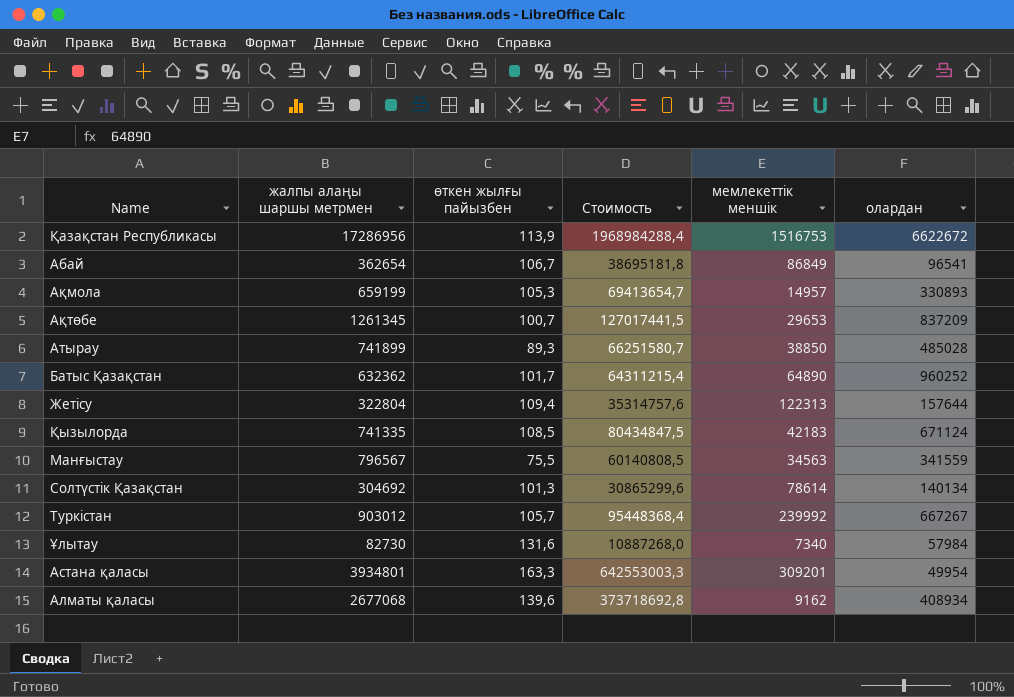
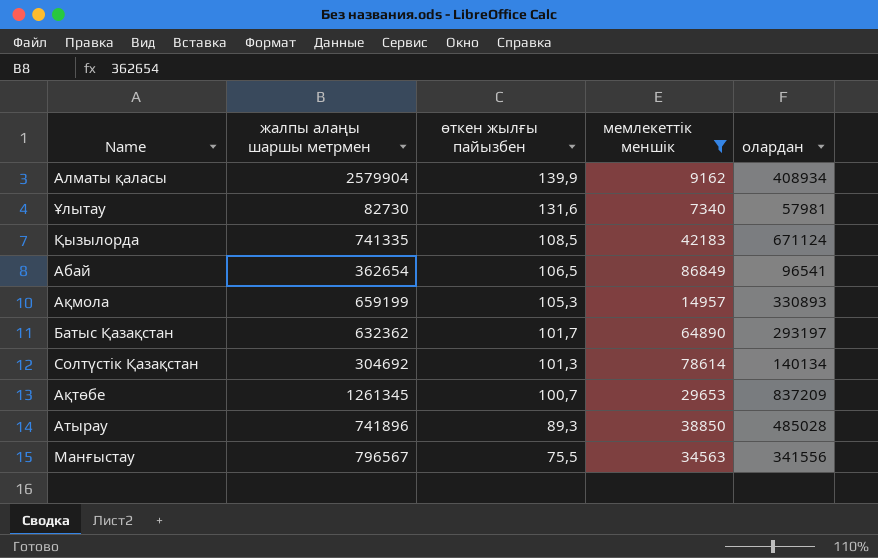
filter: none -> мемлекеттік меншік <= 86849
row order: none -> өткен жылғы пайызбен descending
column Стоимость | formula: [жалпы алаңы шаршы метрмен] * [өткен жылғы пайызбен] -> none
Алматы қаласы | жалпы алаңы шаршы метрмен: 2677068 -> 2579904
Алматы қаласы | өткен жылғы пайызбен: 139,6 -> 139,9
Ұлытау | олардан: 57984 -> 57981
Абай | өткен жылғы пайызбен: 106,7 -> 106,5
Батыс Қазақстан | олардан: 960252 -> 293197
Атырау | жалпы алаңы шаршы метрмен: 741899 -> 741896
Манғыстау | олардан: 341559 -> 341556

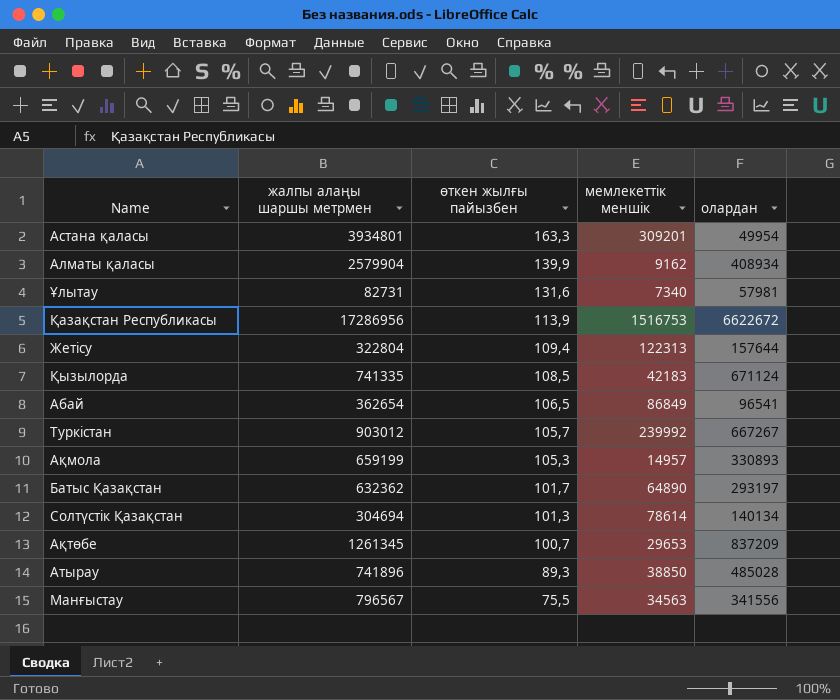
filter: мемлекеттік меншік <= 86849 -> none
Ұлытау | жалпы алаңы шаршы метрмен: 82730 -> 82731
Солтүстік Қазақстан | жалпы алаңы шаршы метрмен: 304692 -> 304694

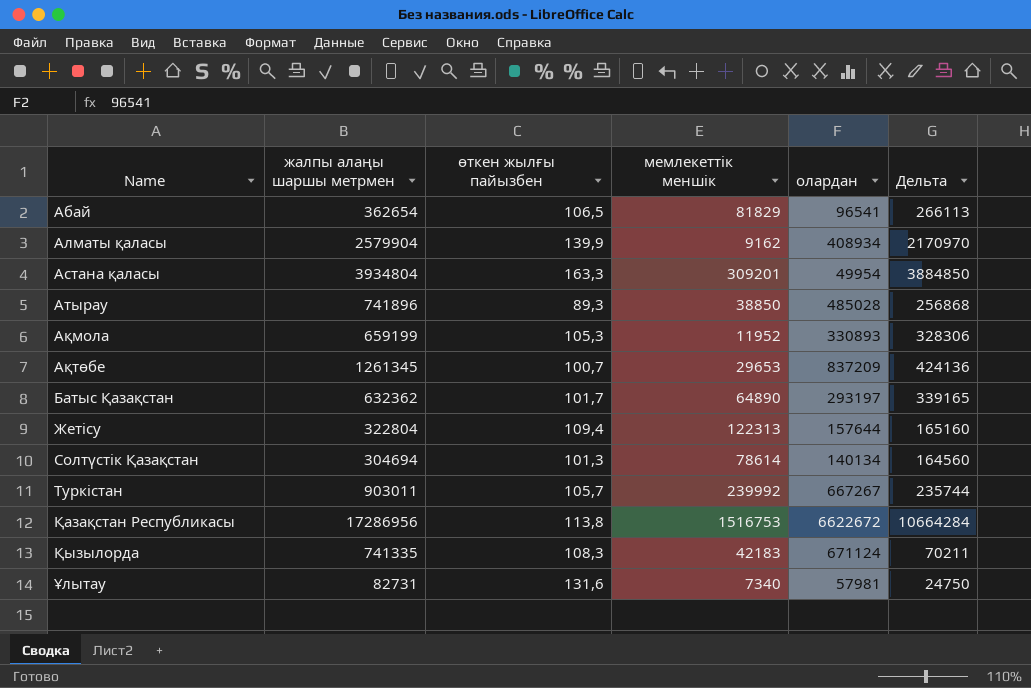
row order: өткен жылғы пайызбен descending -> Name ascending
column Дельта | formula: none -> [жалпы алаңы шаршы метрмен] - [олардан]
row Манғыстау: 796567 | 75,5 | 34563 | 341556 -> none
Абай | мемлекеттік меншік: 86849 -> 81829
Астана қаласы | жалпы алаңы шаршы метрмен: 3934801 -> 3934804
Ақмола | мемлекеттік меншік: 14957 -> 11952
Туркістан | жалпы алаңы шаршы метрмен: 903012 -> 903011
Қазақстан Республикасы | өткен жылғы пайызбен: 113,9 -> 113,8
Қызылорда | өткен жылғы пайызбен: 108,5 -> 108,3

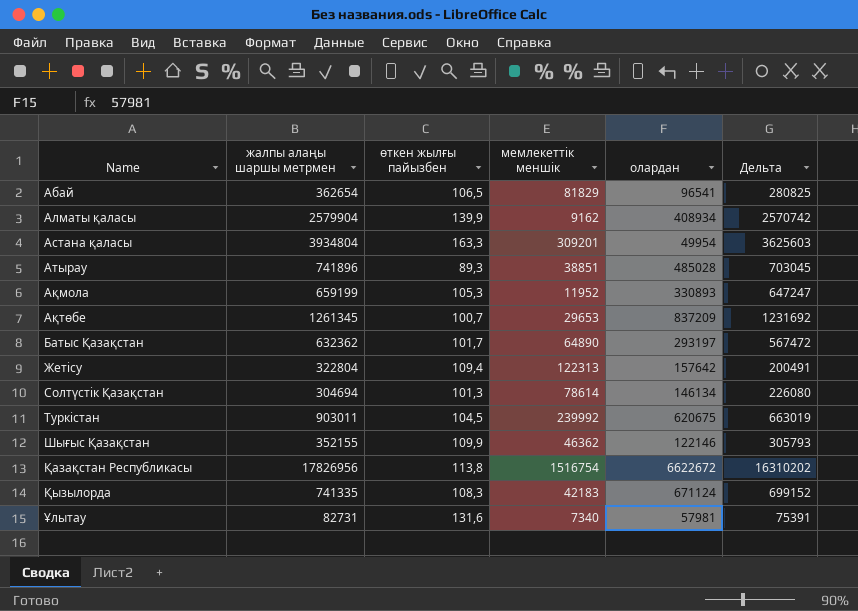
column Дельта | formula: [жалпы алаңы шаршы метрмен] - [олардан] -> [жалпы алаңы шаршы метрмен] - [мемлекеттік меншік]
Атырау | мемлекеттік меншік: 38850 -> 38851
Жетісу | олардан: 157644 -> 157642
Солтүстік Қазақстан | олардан: 140134 -> 146134
Туркістан | өткен жылғы пайызбен: 105,7 -> 104,5
Туркістан | олардан: 667267 -> 620675
row Шығыс Қазақстан: none -> 352155 | 109,9 | 46362 | 122146 | 305793
Қазақстан Республикасы | жалпы алаңы шаршы метрмен: 17286956 -> 17826956
Қазақстан Республикасы | мемлекеттік меншік: 1516753 -> 1516754

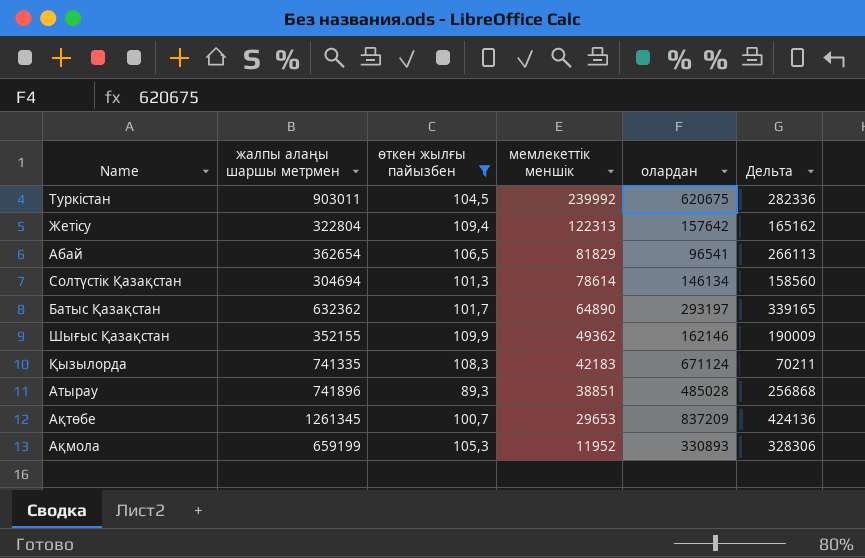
filter: none -> өткен жылғы пайызбен <= 109,9
row order: Name ascending -> мемлекеттік меншік descending
column Дельта | formula: [жалпы алаңы шаршы метрмен] - [мемлекеттік меншік] -> [жалпы алаңы шаршы метрмен] - [олардан]
Шығыс Қазақстан | мемлекеттік меншік: 46362 -> 49362
Шығыс Қазақстан | олардан: 122146 -> 162146

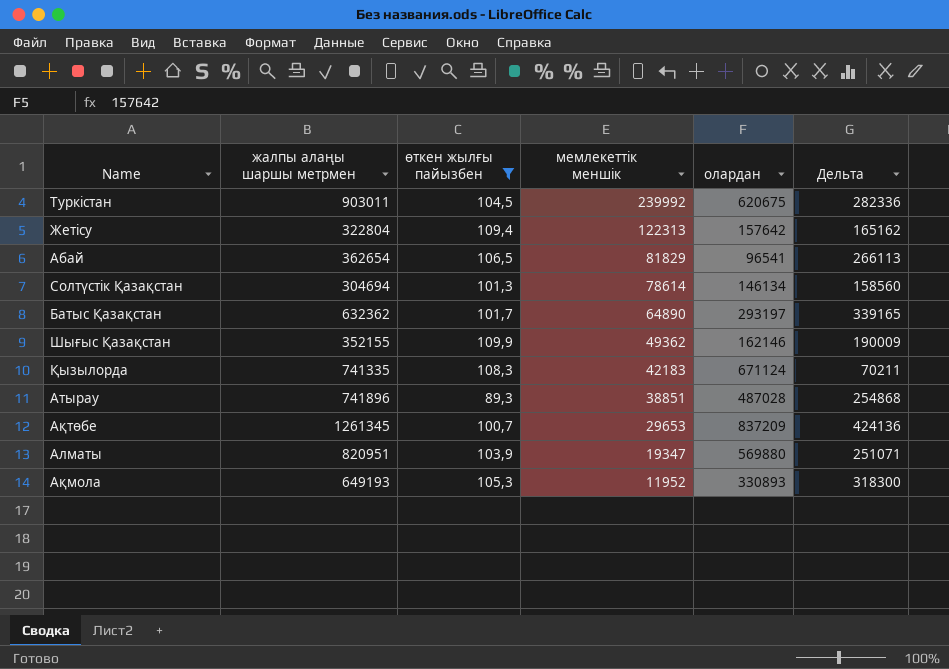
Атырау | олардан: 485028 -> 487028
Атырау | Дельта: 256868 -> 254868
row Алматы: none -> 820951 | 103,9 | 19347 | 569880 | 251071
Ақмола | жалпы алаңы шаршы метрмен: 659199 -> 649193
Ақмола | Дельта: 328306 -> 318300

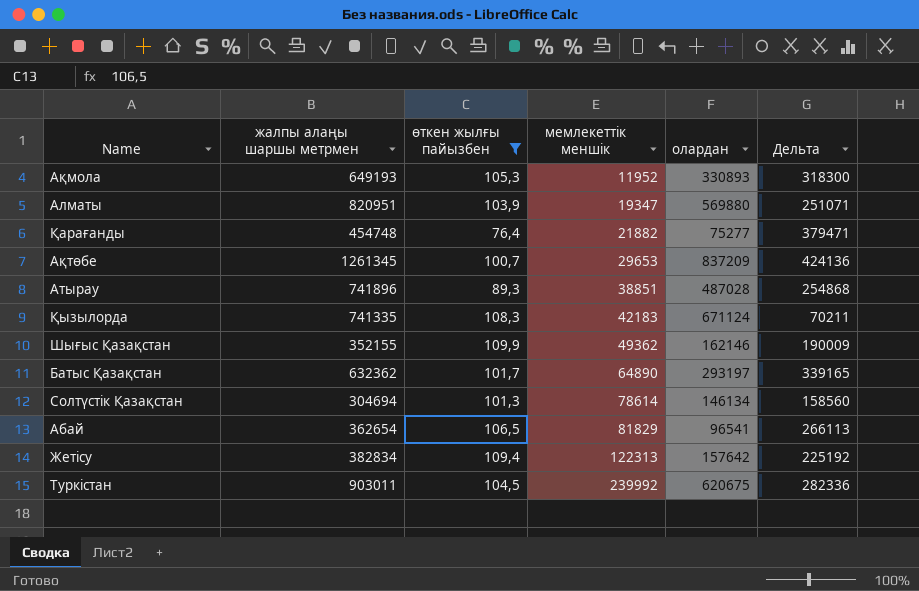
row order: мемлекеттік меншік descending -> мемлекеттік меншік ascending
row Қарағанды: none -> 454748 | 76,4 | 21882 | 75277 | 379471
Жетісу | жалпы алаңы шаршы метрмен: 322804 -> 382834
Жетісу | Дельта: 165162 -> 225192

